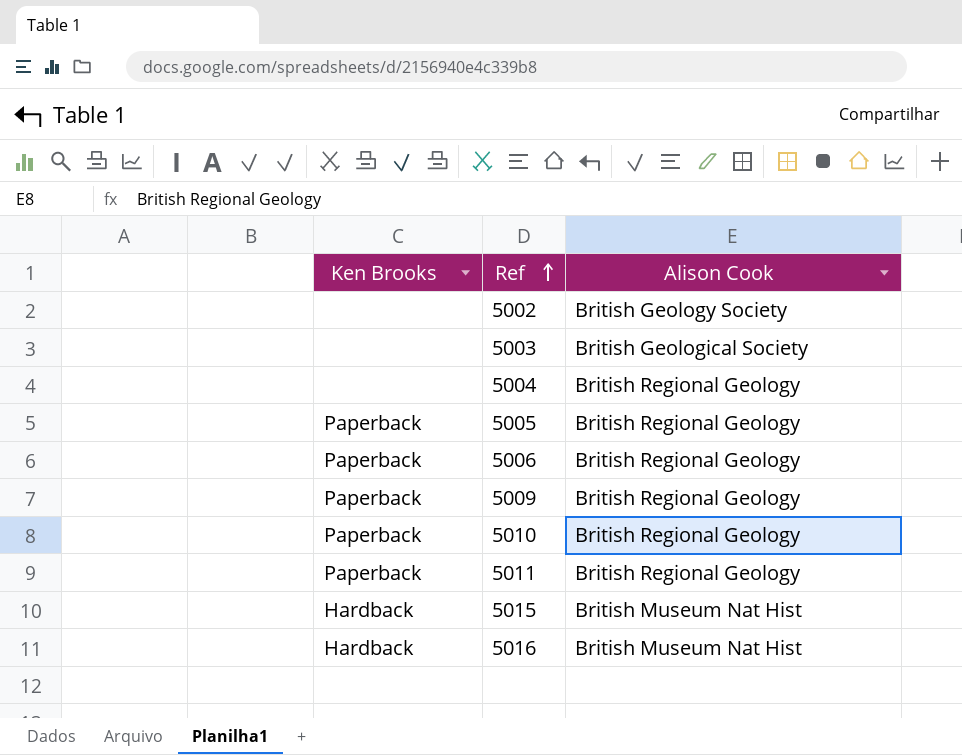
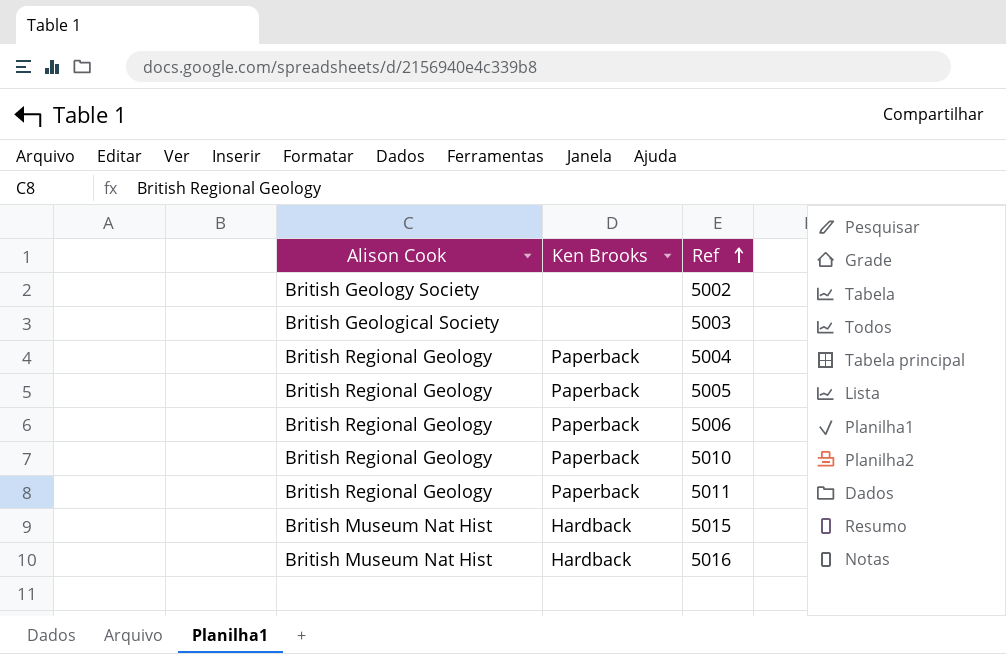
column Alison Cook | position: 3 -> 1
row 5009: Paperback | British Regional Geology -> none
5004 | Ken Brooks: none -> Paperback

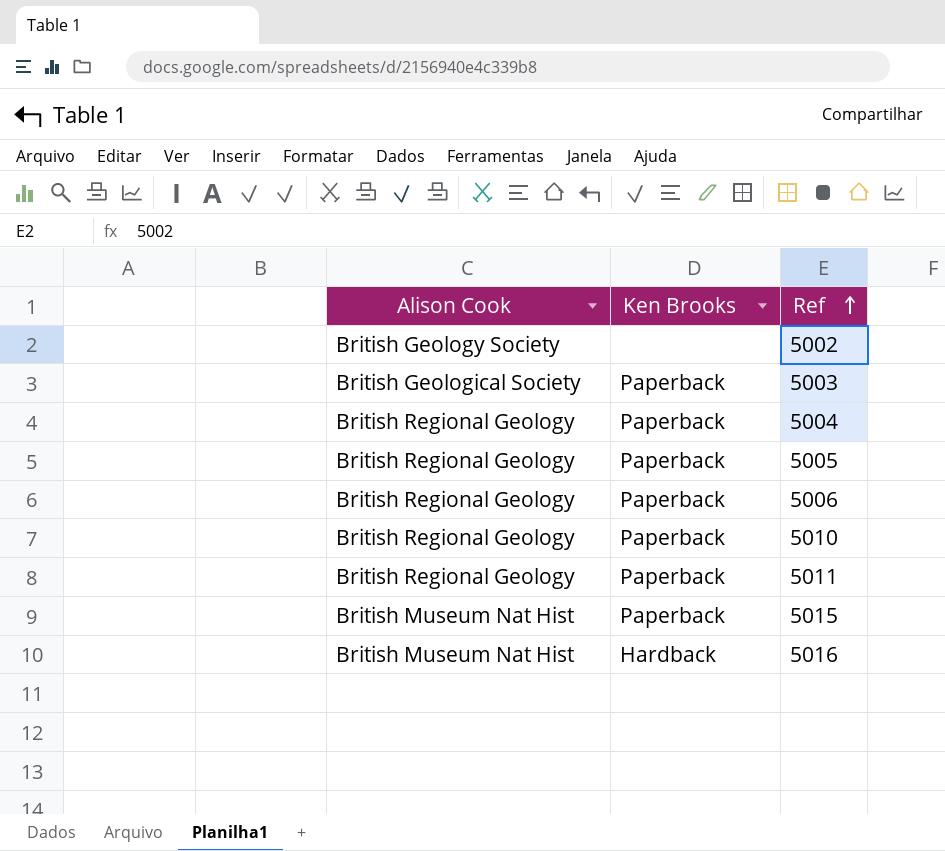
5003 | Ken Brooks: none -> Paperback
5015 | Ken Brooks: Hardback -> Paperback

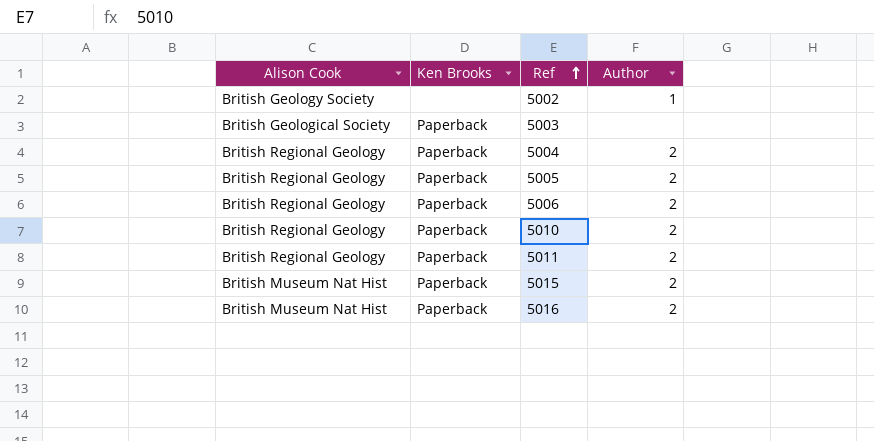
column Author | position: none -> 4
5016 | Ken Brooks: Hardback -> Paperback

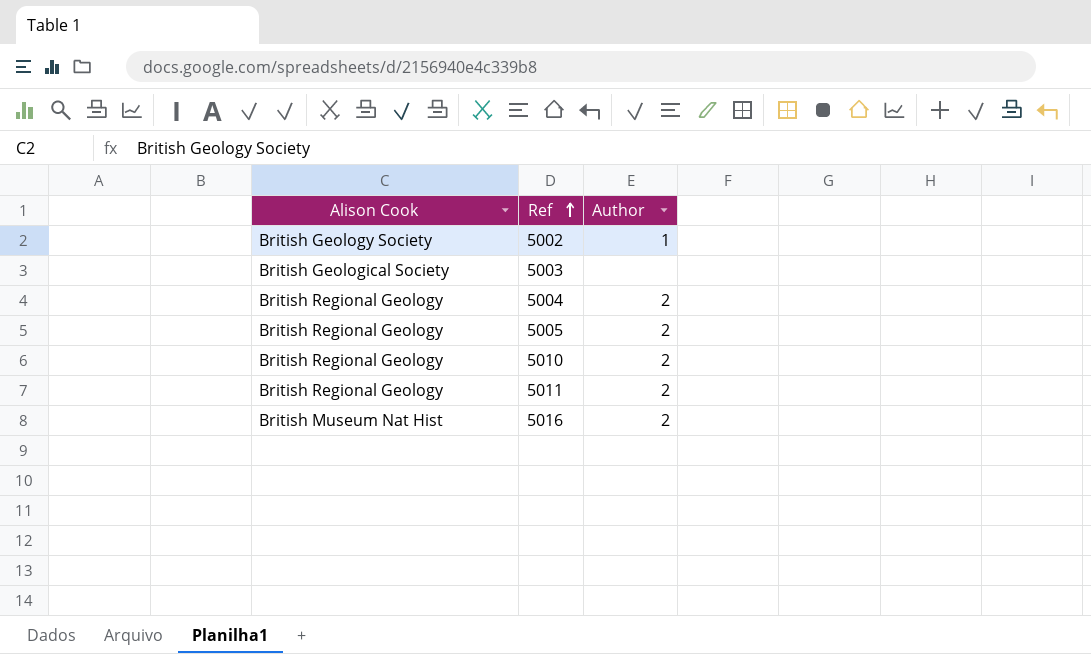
column Ken Brooks | position: 2 -> none
row 5006: British Regional Geology | Paperback | 2 -> none
row 5015: British Museum Nat Hist | Paperback | 2 -> none

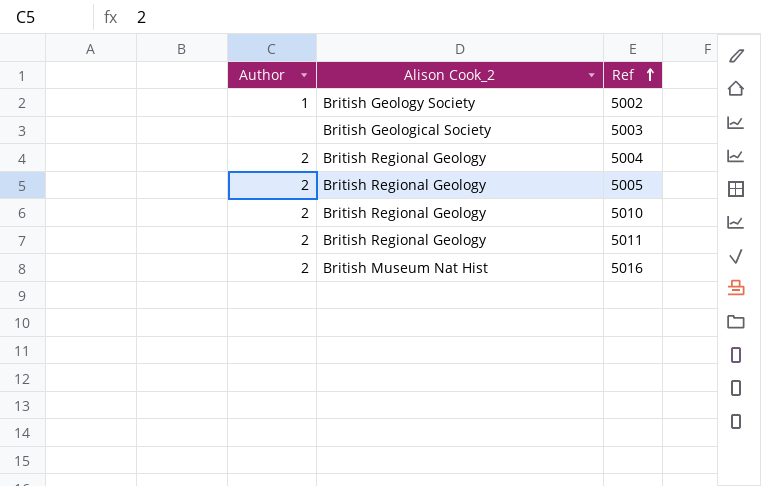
column Author | position: 3 -> 1
column name: Alison Cook -> Alison Cook_2

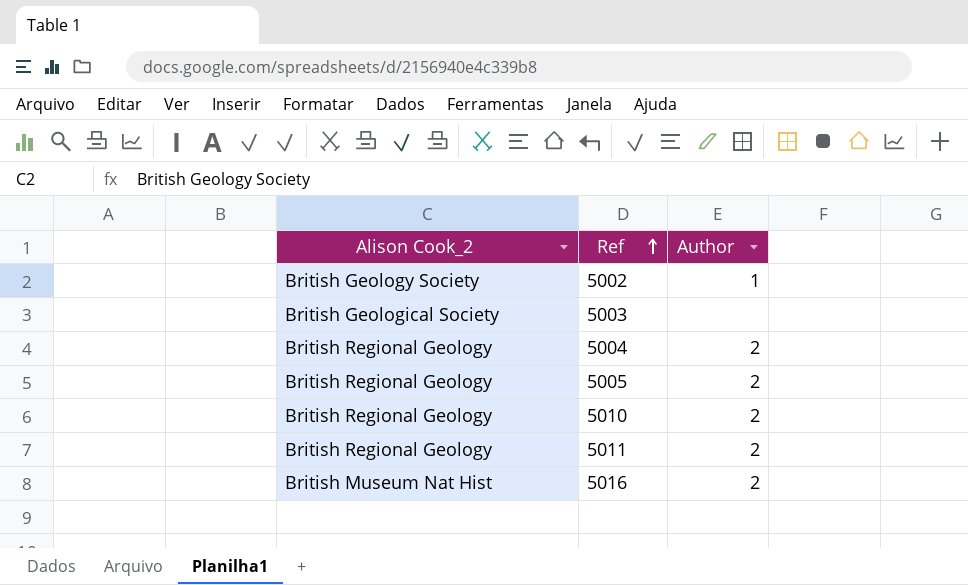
column Author | position: 1 -> 3

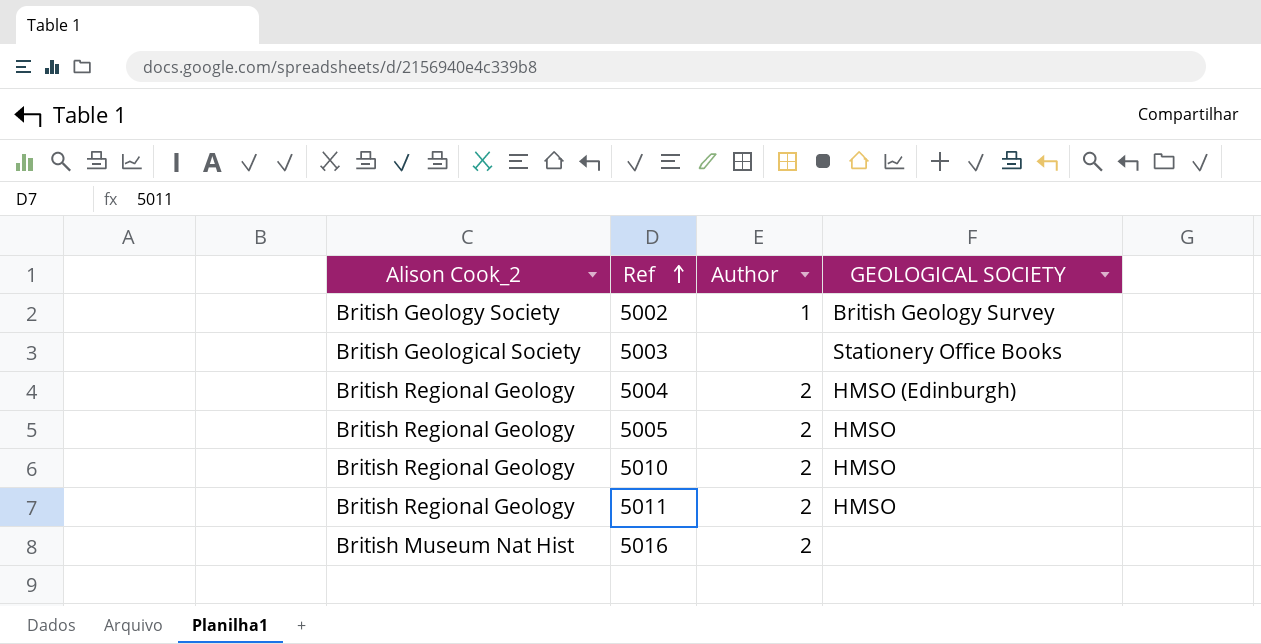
column GEOLOGICAL SOCIETY | position: none -> 4

